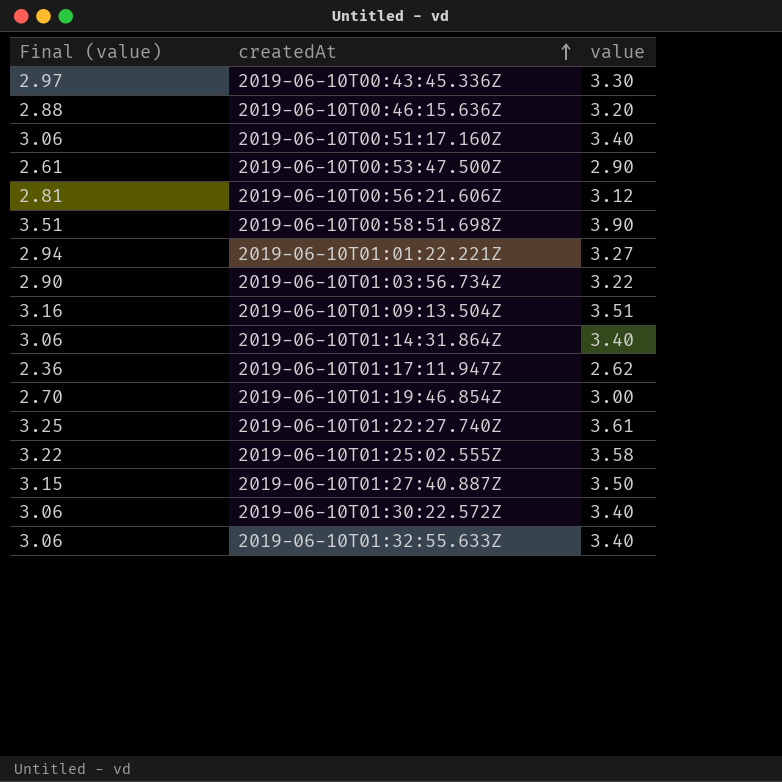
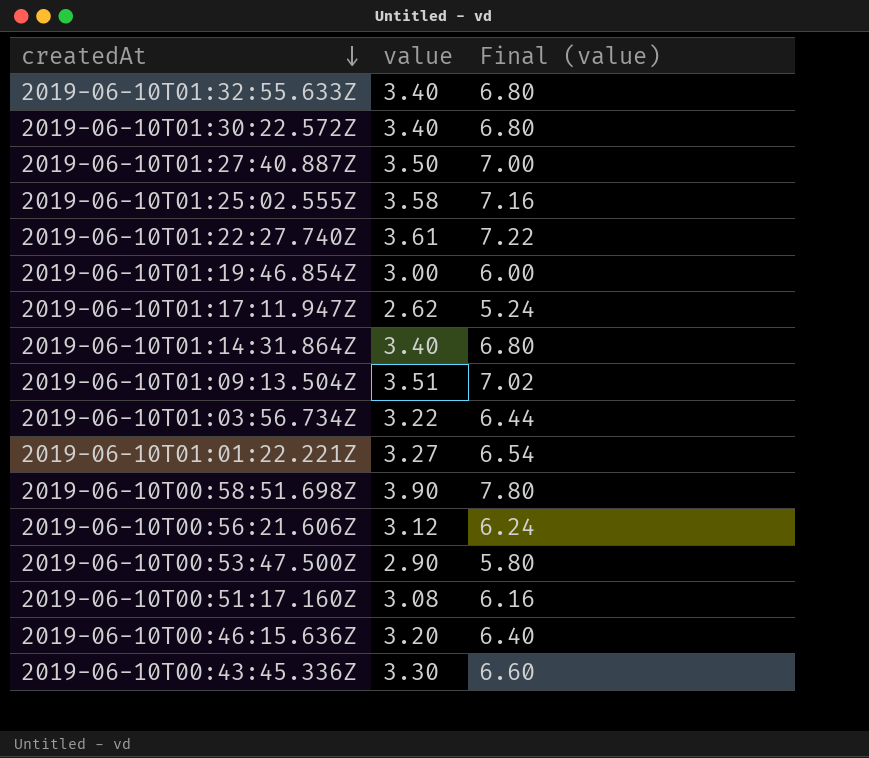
row order: createdAt ascending -> createdAt descending
column Final (value) | formula: [value] * 0.9 -> [value] * 2
column Final (value) | position: 1 -> 3
2019-06-10T00:51:17.160Z | value: 3.40 -> 3.08

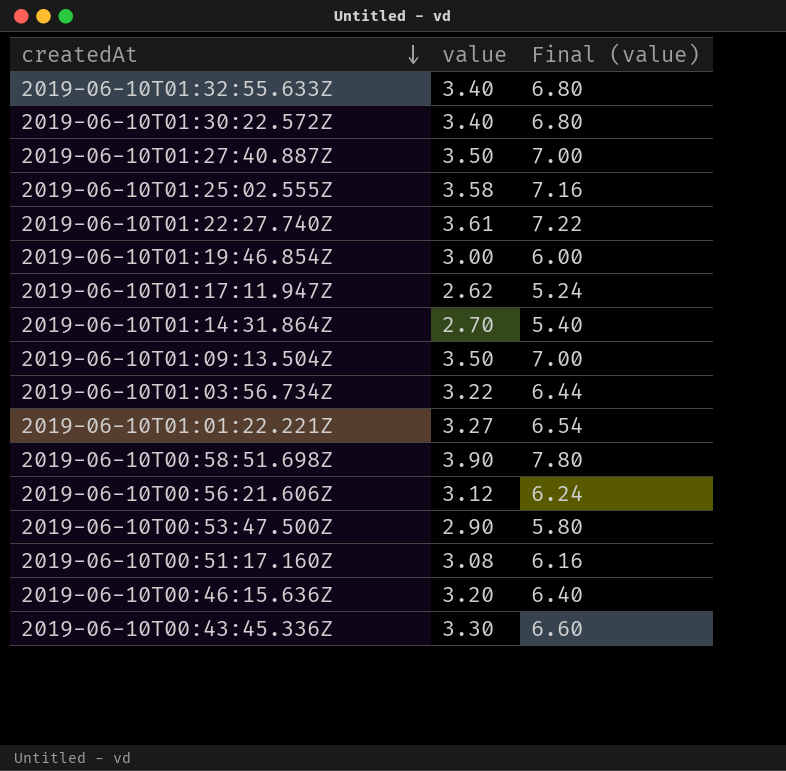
2019-06-10T01:14:31.864Z | value: 3.40 -> 2.70
2019-06-10T01:14:31.864Z | Final (value): 6.80 -> 5.40
2019-06-10T01:09:13.504Z | value: 3.51 -> 3.50
2019-06-10T01:09:13.504Z | Final (value): 7.02 -> 7.00

